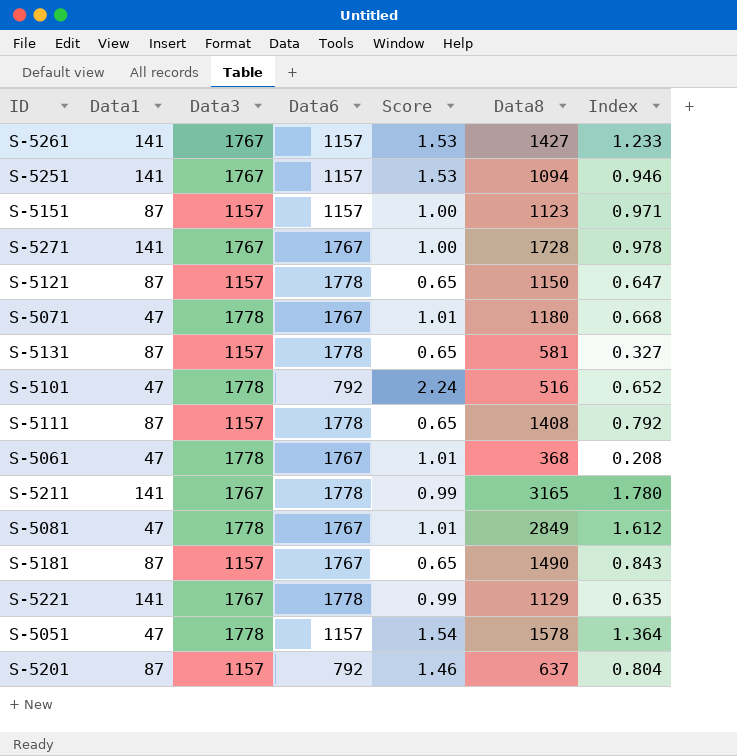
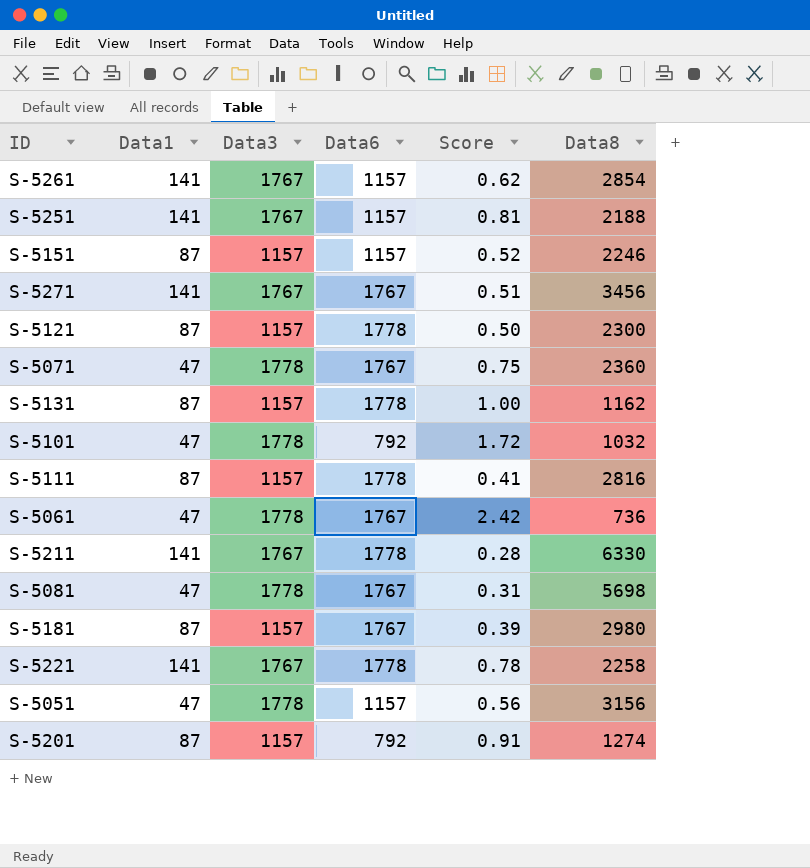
column Index | formula: [Data8] / [Data6] -> none
column Score | formula: [Data3] / [Data6] -> [Data3] / [Data8]
S-5261 | Data8: 1427 -> 2854
S-5251 | Data8: 1094 -> 2188
S-5151 | Data8: 1123 -> 2246
S-5271 | Data8: 1728 -> 3456
S-5121 | Data8: 1150 -> 2300
S-5071 | Data8: 1180 -> 2360
S-5131 | Data8: 581 -> 1162
S-5101 | Data8: 516 -> 1032
S-5111 | Data8: 1408 -> 2816
S-5061 | Data8: 368 -> 736
S-5211 | Data8: 3165 -> 6330
S-5081 | Data8: 2849 -> 5698
S-5181 | Data8: 1490 -> 2980
S-5221 | Data8: 1129 -> 2258
S-5051 | Data8: 1578 -> 3156
S-5201 | Data8: 637 -> 1274

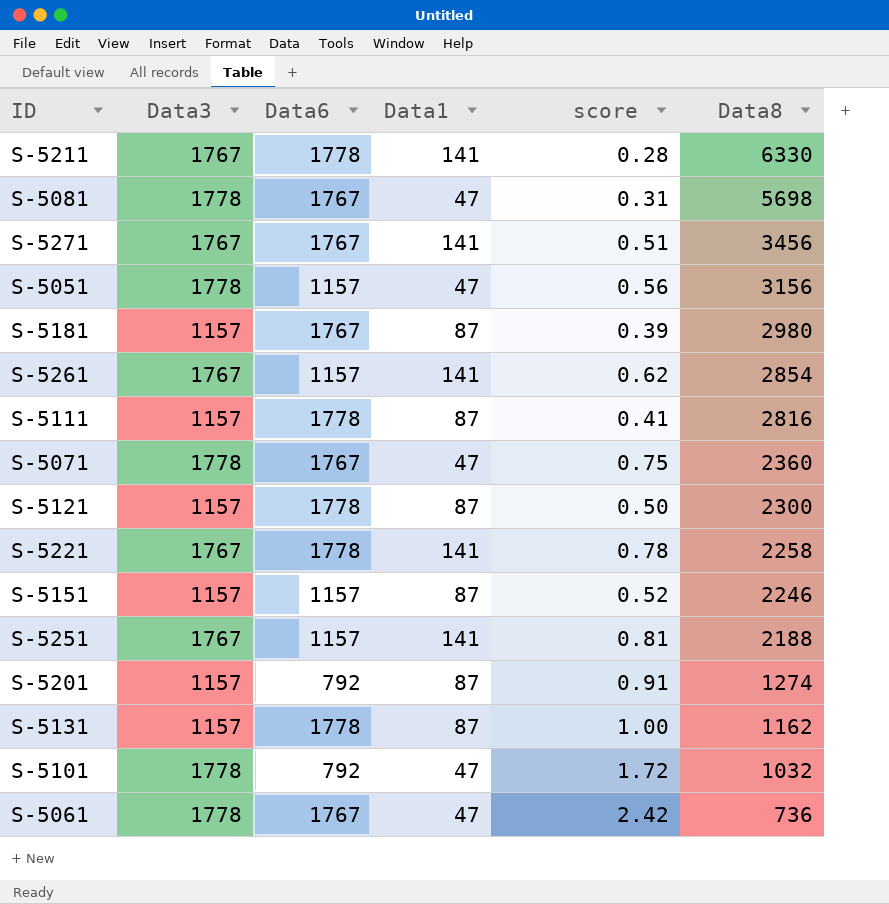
row order: none -> Data8 descending
column Data1 | position: 2 -> 4
column name: Score -> score

